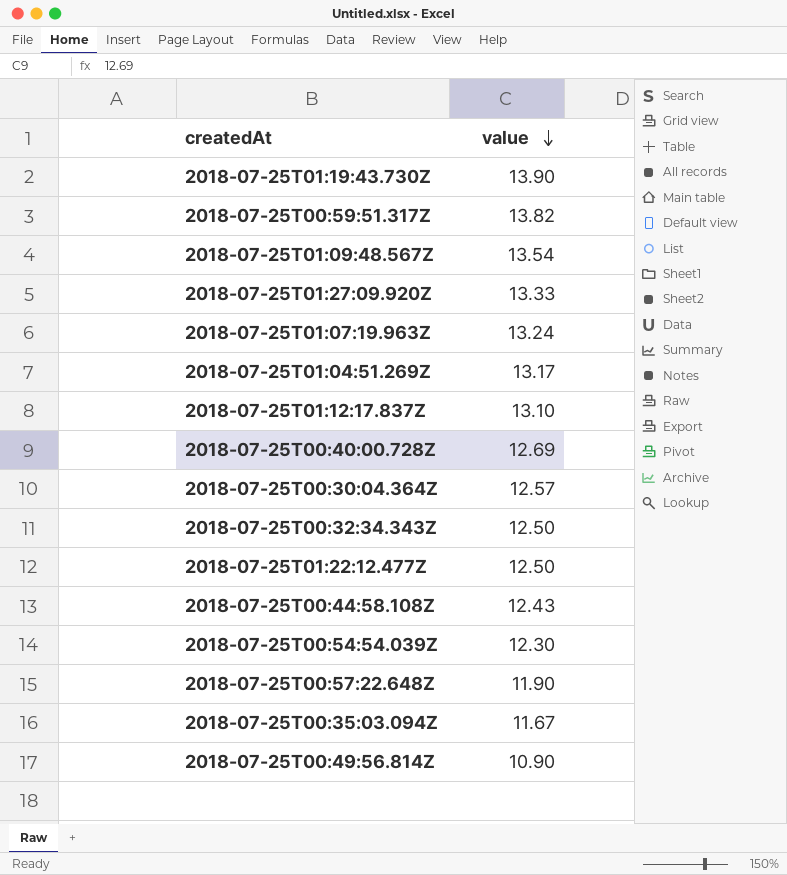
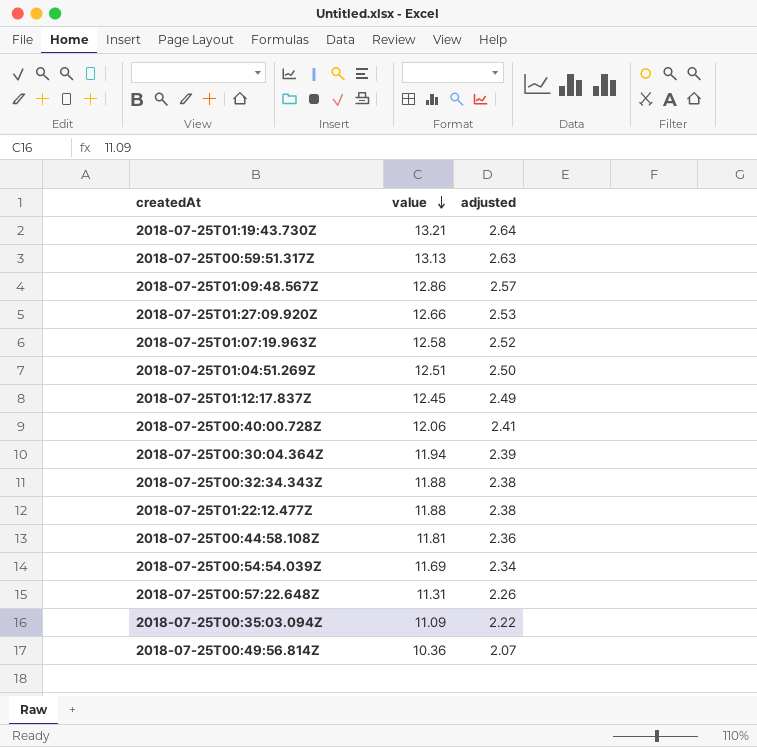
column adjusted | formula: none -> [value] * 0.2
2018-07-25T01:19:43.730Z | value: 13.90 -> 13.21
2018-07-25T00:59:51.317Z | value: 13.82 -> 13.13
2018-07-25T01:09:48.567Z | value: 13.54 -> 12.86
2018-07-25T01:27:09.920Z | value: 13.33 -> 12.66
2018-07-25T01:07:19.963Z | value: 13.24 -> 12.58
2018-07-25T01:04:51.269Z | value: 13.17 -> 12.51
2018-07-25T01:12:17.837Z | value: 13.10 -> 12.45
2018-07-25T00:40:00.728Z | value: 12.69 -> 12.06
2018-07-25T00:30:04.364Z | value: 12.57 -> 11.94
2018-07-25T00:32:34.343Z | value: 12.50 -> 11.88
2018-07-25T01:22:12.477Z | value: 12.50 -> 11.88
2018-07-25T00:44:58.108Z | value: 12.43 -> 11.81
2018-07-25T00:54:54.039Z | value: 12.30 -> 11.69
2018-07-25T00:57:22.648Z | value: 11.90 -> 11.31
2018-07-25T00:35:03.094Z | value: 11.67 -> 11.09
2018-07-25T00:49:56.814Z | value: 10.90 -> 10.36

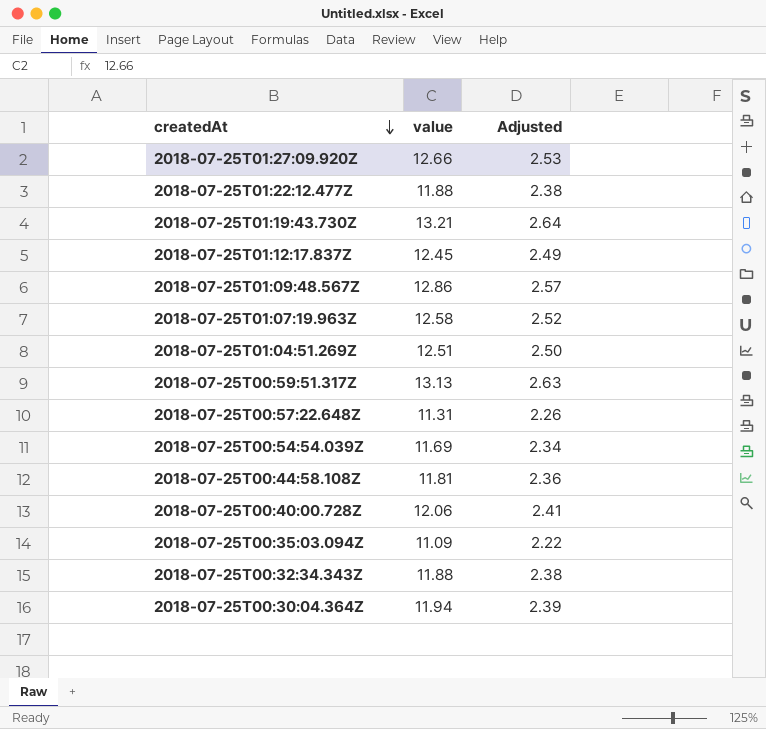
row order: value descending -> createdAt descending
column name: adjusted -> Adjusted
row 2018-07-25T00:49:56.814Z: 10.36 | 2.07 -> none

